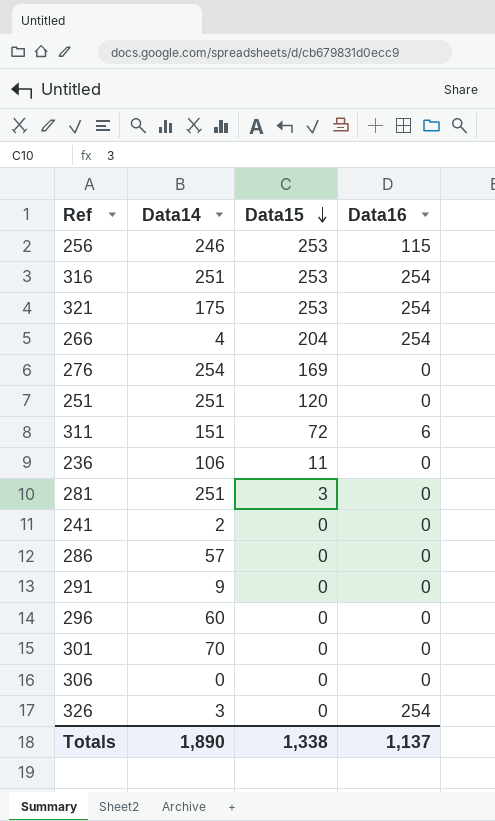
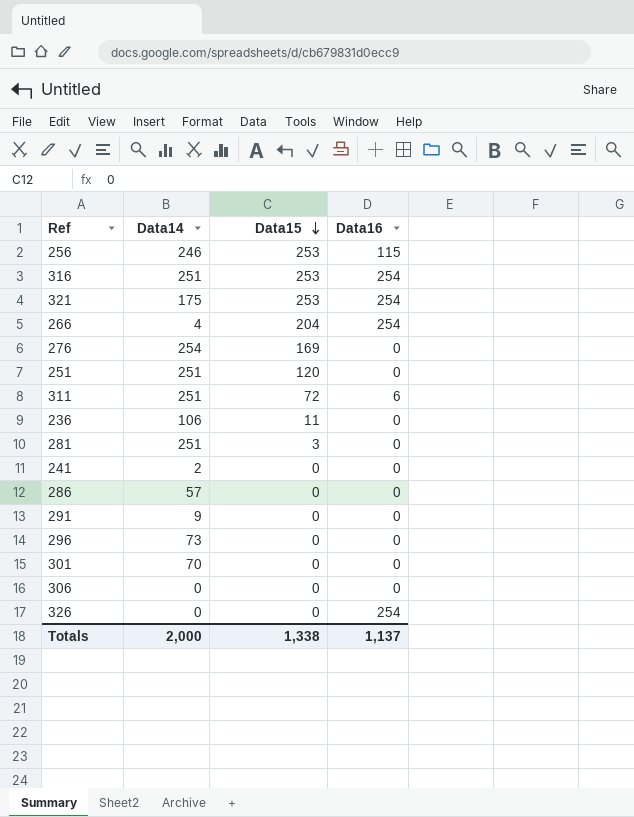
311 | Data14: 151 -> 251
296 | Data14: 60 -> 73
326 | Data14: 3 -> 0
Totals | Data14: 1,890 -> 2,000

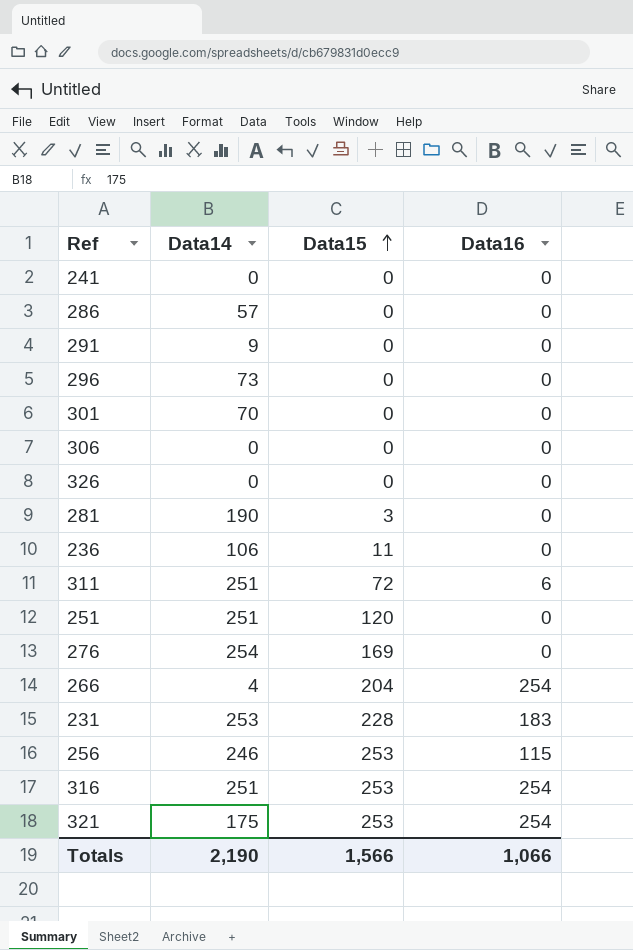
row order: Data15 descending -> Data15 ascending
241 | Data14: 2 -> 0
326 | Data16: 254 -> 0
281 | Data14: 251 -> 190
row 231: none -> 253 | 228 | 183
Totals | Data14: 2,000 -> 2,190
Totals | Data15: 1,338 -> 1,566
Totals | Data16: 1,137 -> 1,066

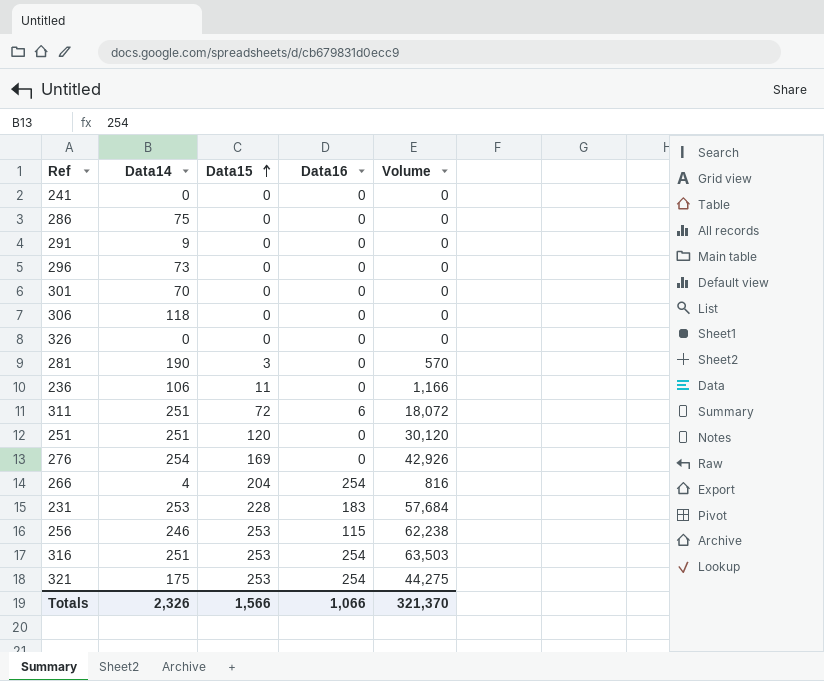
column Volume | formula: none -> [Data14] * [Data15]
286 | Data14: 57 -> 75
306 | Data14: 0 -> 118
Totals | Data14: 2,190 -> 2,326

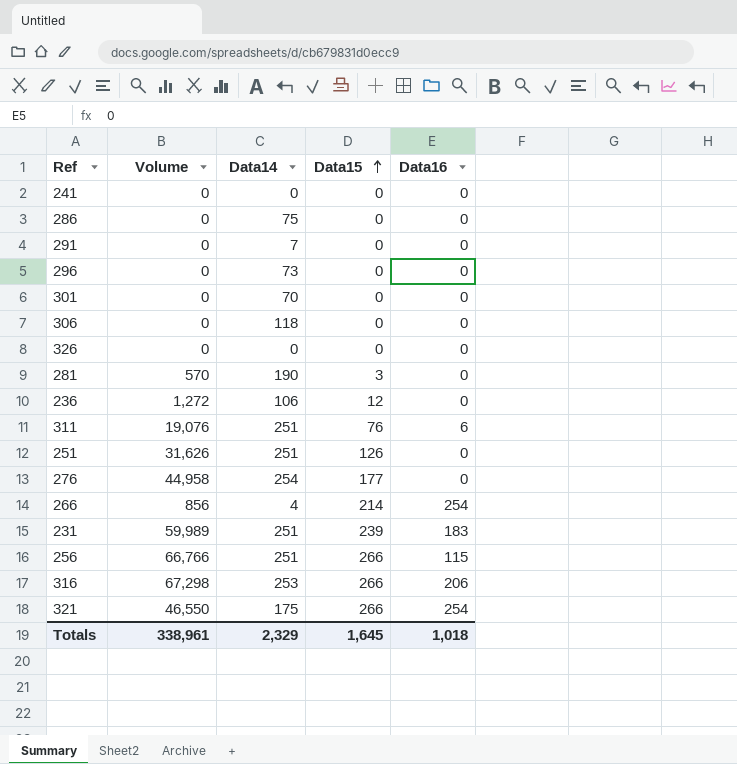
column Volume | position: 5 -> 2
291 | Data14: 9 -> 7
236 | Volume: 1,166 -> 1,272
236 | Data15: 11 -> 12
311 | Volume: 18,072 -> 19,076
311 | Data15: 72 -> 76
251 | Volume: 30,120 -> 31,626
251 | Data15: 120 -> 126
276 | Volume: 42,926 -> 44,958
276 | Data15: 169 -> 177
266 | Volume: 816 -> 856
266 | Data15: 204 -> 214
231 | Volume: 57,684 -> 59,989
231 | Data14: 253 -> 251
231 | Data15: 228 -> 239
256 | Volume: 62,238 -> 66,766
256 | Data14: 246 -> 251
256 | Data15: 253 -> 266
316 | Volume: 63,503 -> 67,298
316 | Data14: 251 -> 253
316 | Data15: 253 -> 266
316 | Data16: 254 -> 206
321 | Volume: 44,275 -> 46,550
321 | Data15: 253 -> 266
Totals | Volume: 321,370 -> 338,961
Totals | Data14: 2,326 -> 2,329
Totals | Data15: 1,566 -> 1,645
Totals | Data16: 1,066 -> 1,018

